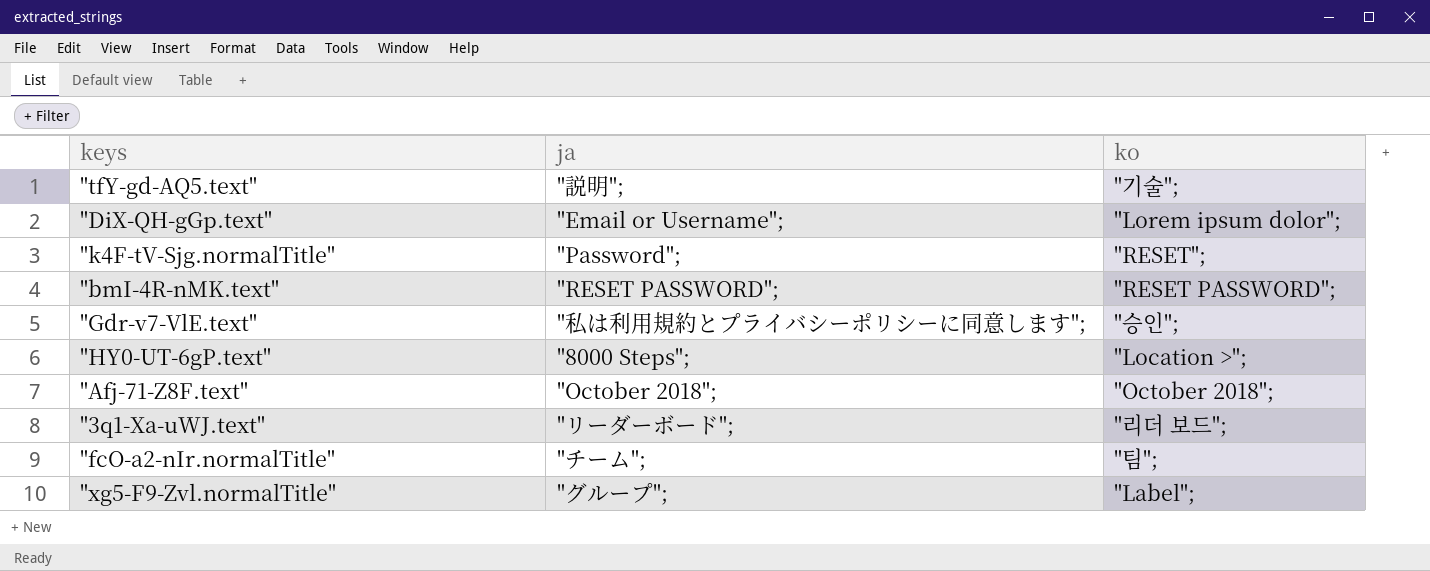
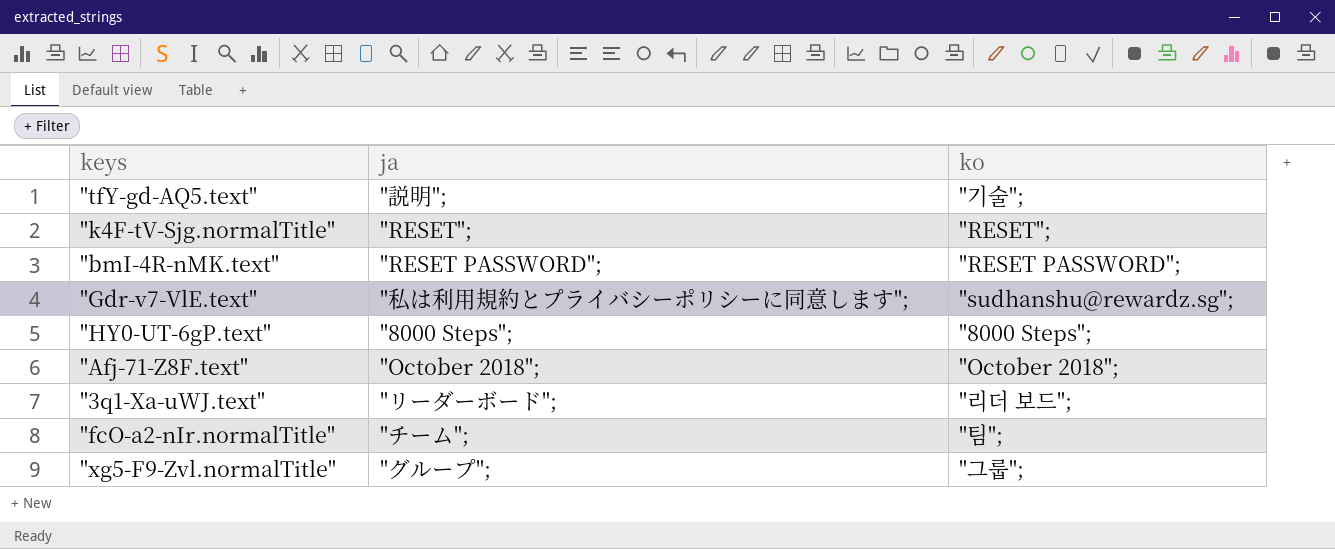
row "DiX-QH-gGp.text": "Email or Username"; | "Lorem ipsum dolor"; -> none
"k4F-tV-Sjg.normalTitle" | ja: "Password"; -> "RESET";
"Gdr-v7-VlE.text" | ko: "승인"; -> "sudhanshu@rewardz.sg";
"HY0-UT-6gP.text" | ko: "Location >"; -> "8000 Steps";
"xg5-F9-Zvl.normalTitle" | ko: "Label"; -> "그룹";

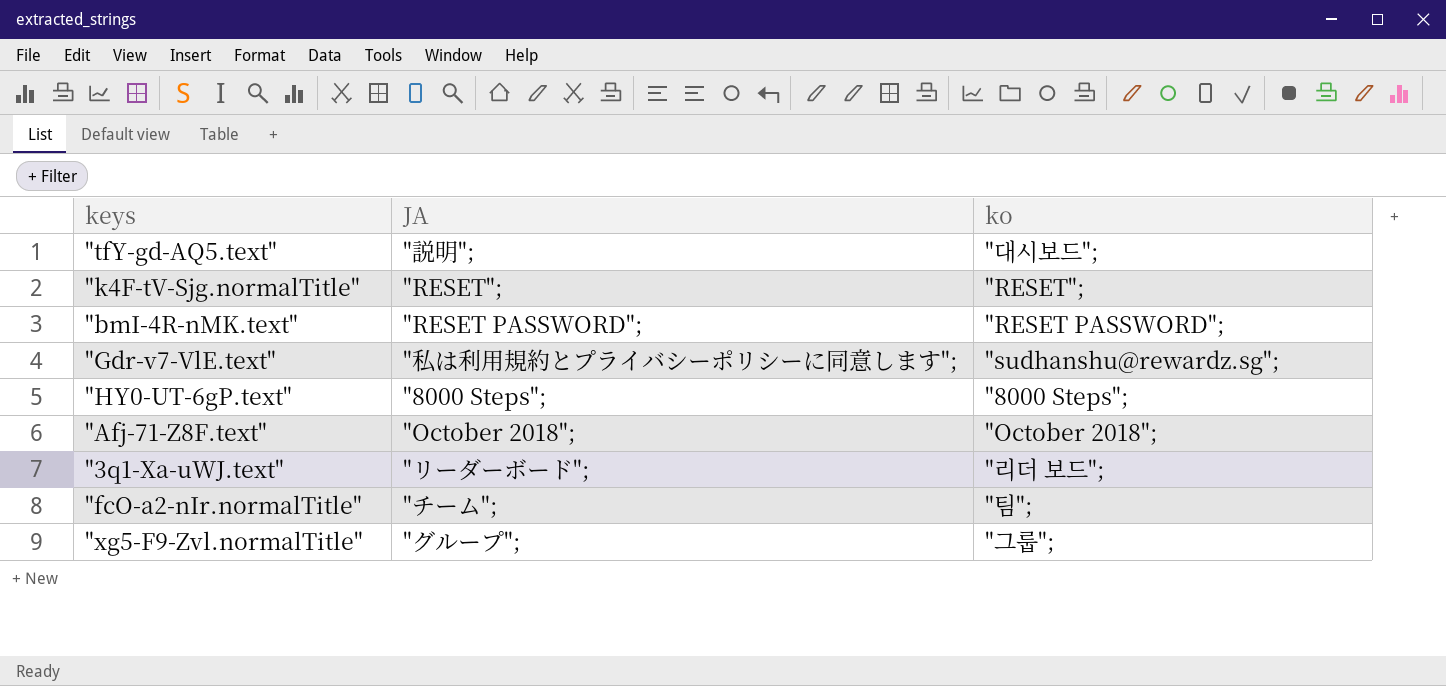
column name: ja -> JA
"tfY-gd-AQ5.text" | ko: "기술"; -> "대시보드";

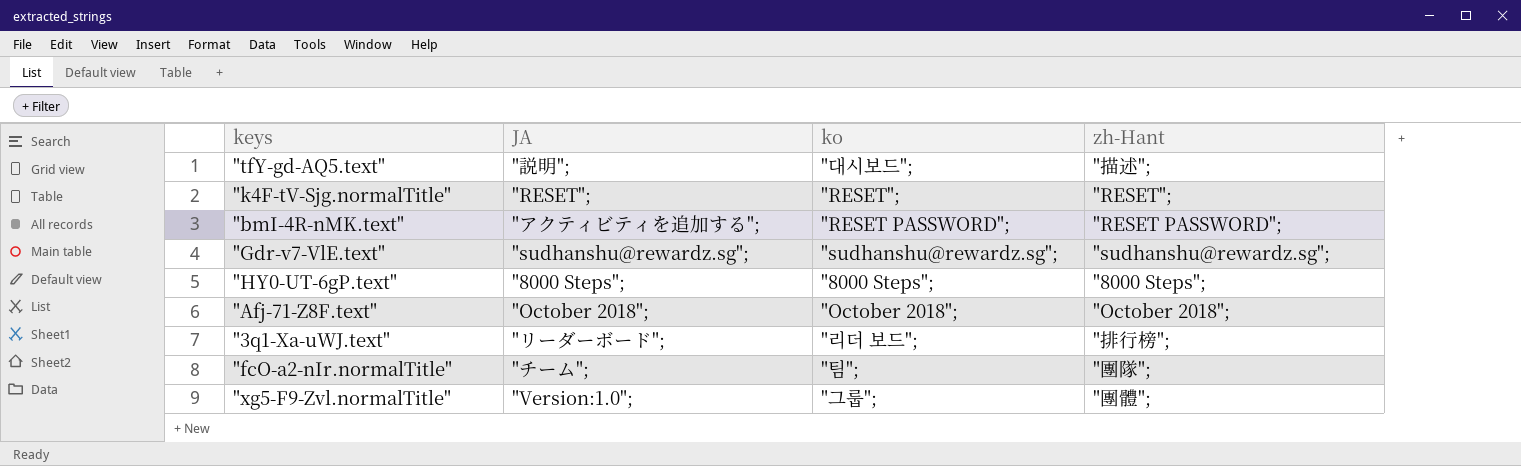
column zh-Hant | position: none -> 4
"bmI-4R-nMK.text" | JA: "RESET PASSWORD"; -> "アクティビティを追加する";
"Gdr-v7-VlE.text" | JA: "私は利用規約とプライバシーポリシーに同意します"; -> "sudhanshu@rewardz.sg";
"xg5-F9-Zvl.normalTitle" | JA: "グループ"; -> "Version:1.0";

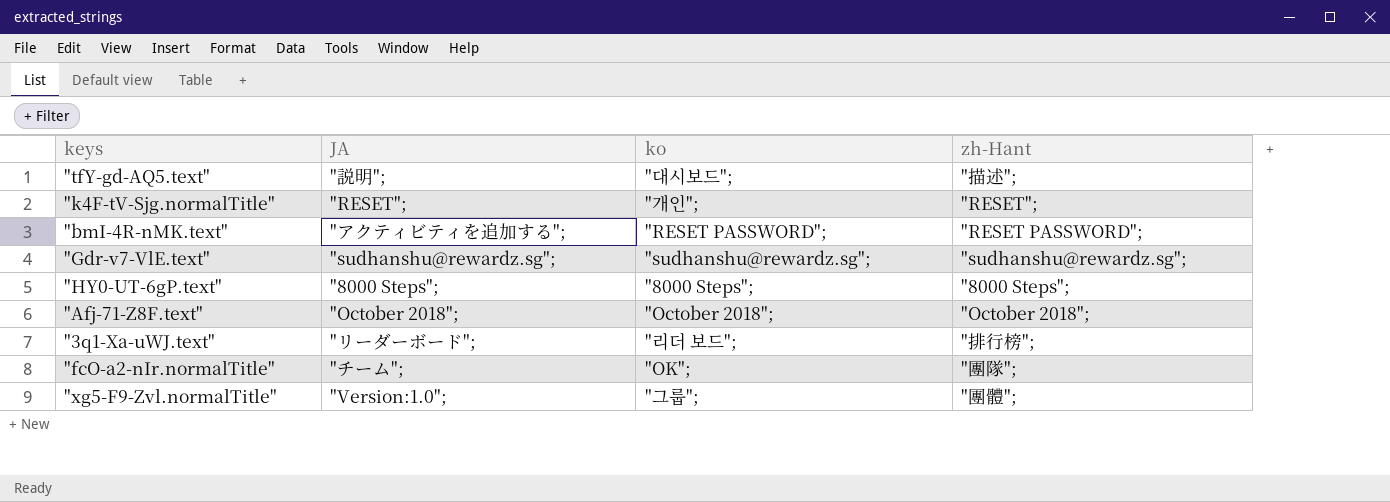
"k4F-tV-Sjg.normalTitle" | ko: "RESET"; -> "개인";
"fcO-a2-nIr.normalTitle" | ko: "팀"; -> "OK";

